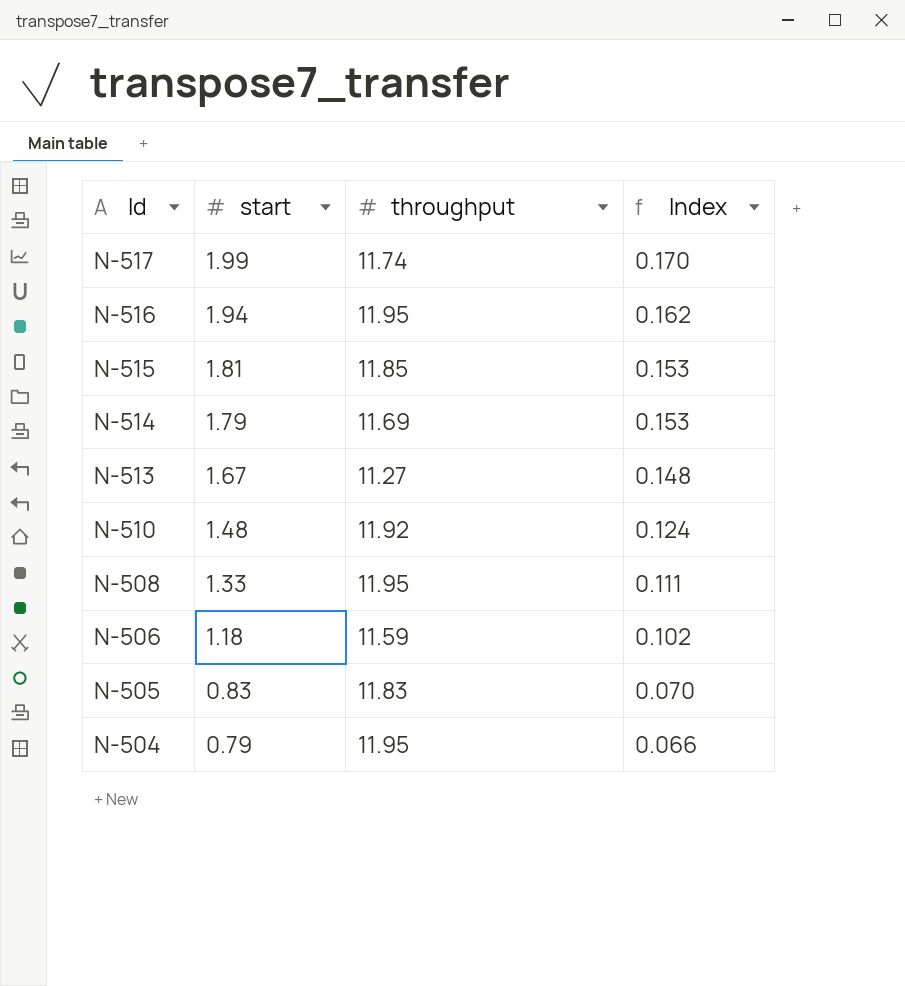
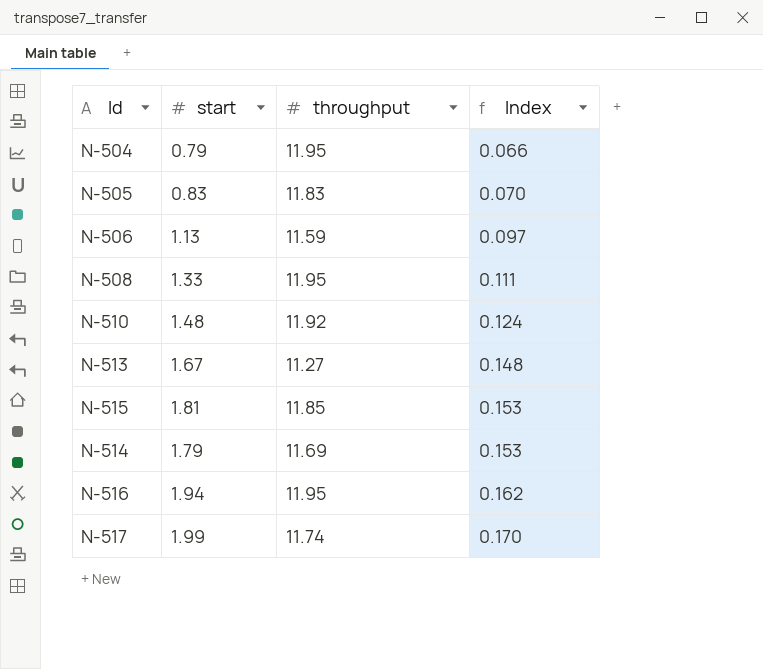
row order: Id descending -> Index ascending
N-506 | start: 1.18 -> 1.13
N-506 | Index: 0.102 -> 0.097

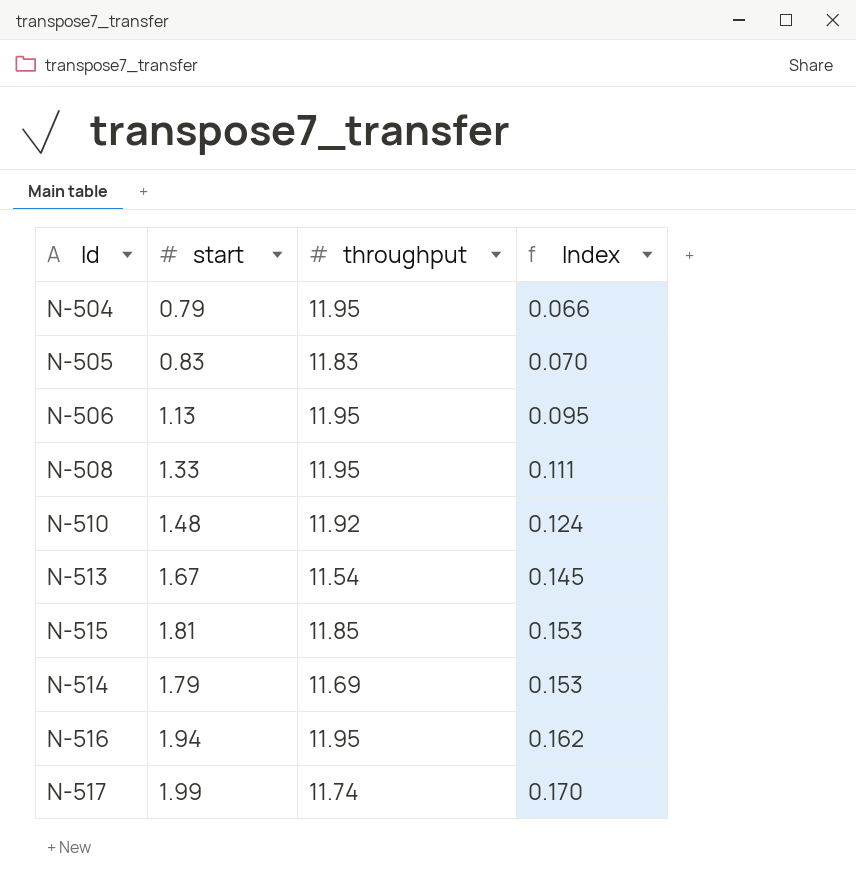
N-506 | throughput: 11.59 -> 11.95
N-506 | Index: 0.097 -> 0.095
N-513 | throughput: 11.27 -> 11.54
N-513 | Index: 0.148 -> 0.145

